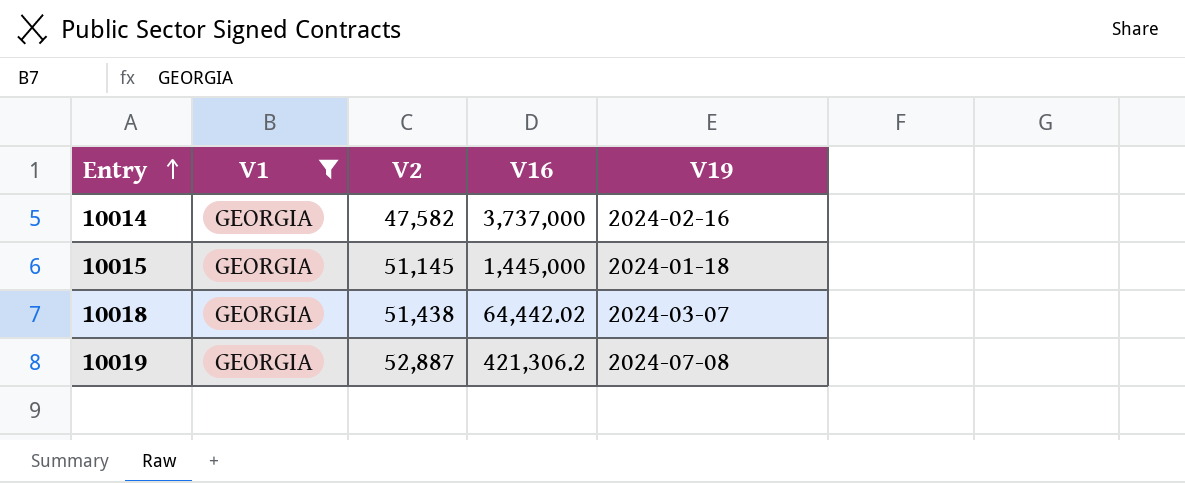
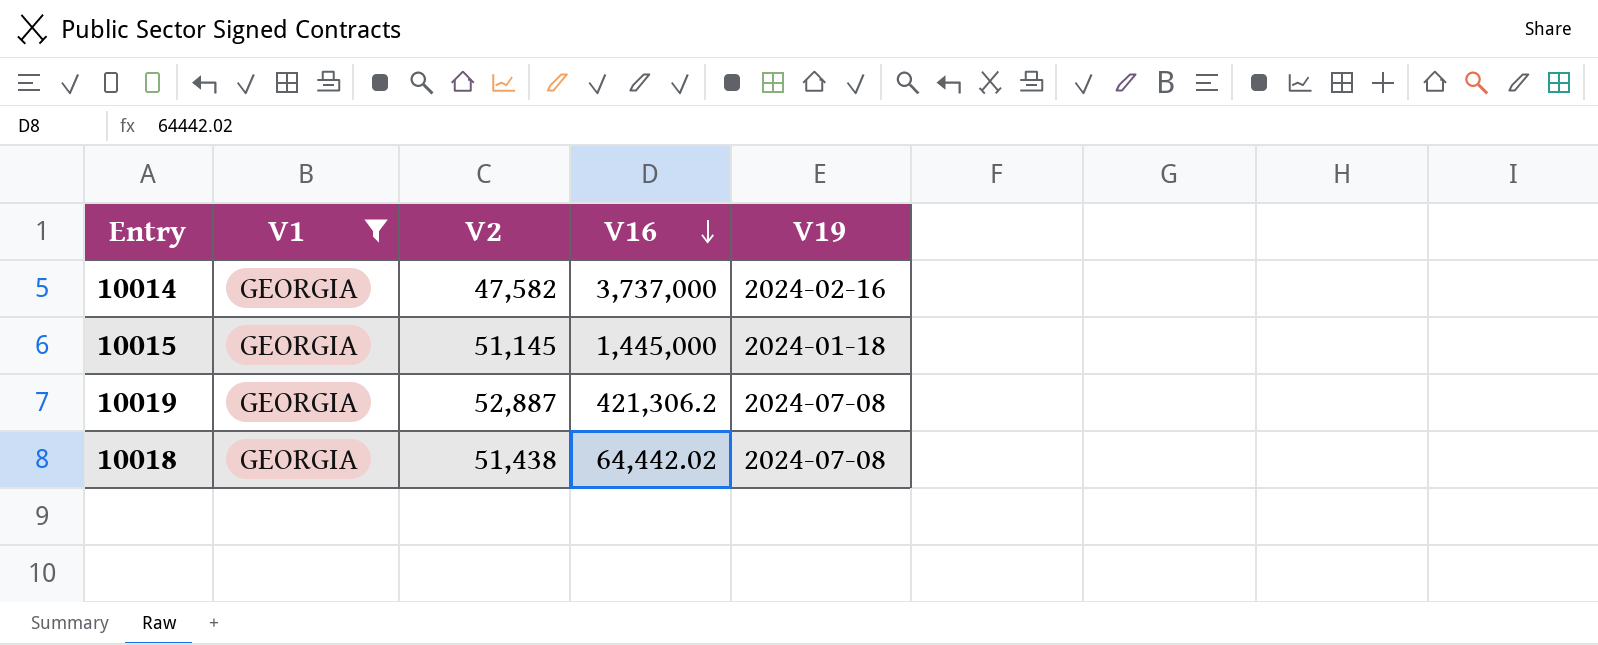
row order: Entry ascending -> V16 descending
10018 | V19: 2024-03-07 -> 2024-07-08

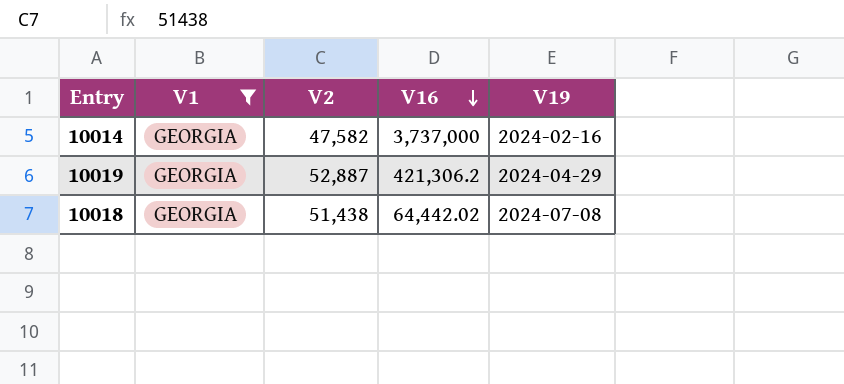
row 10015: GEORGIA | 51,145 | 1,445,000 | 2024-01-18 -> none
10019 | V19: 2024-07-08 -> 2024-04-29

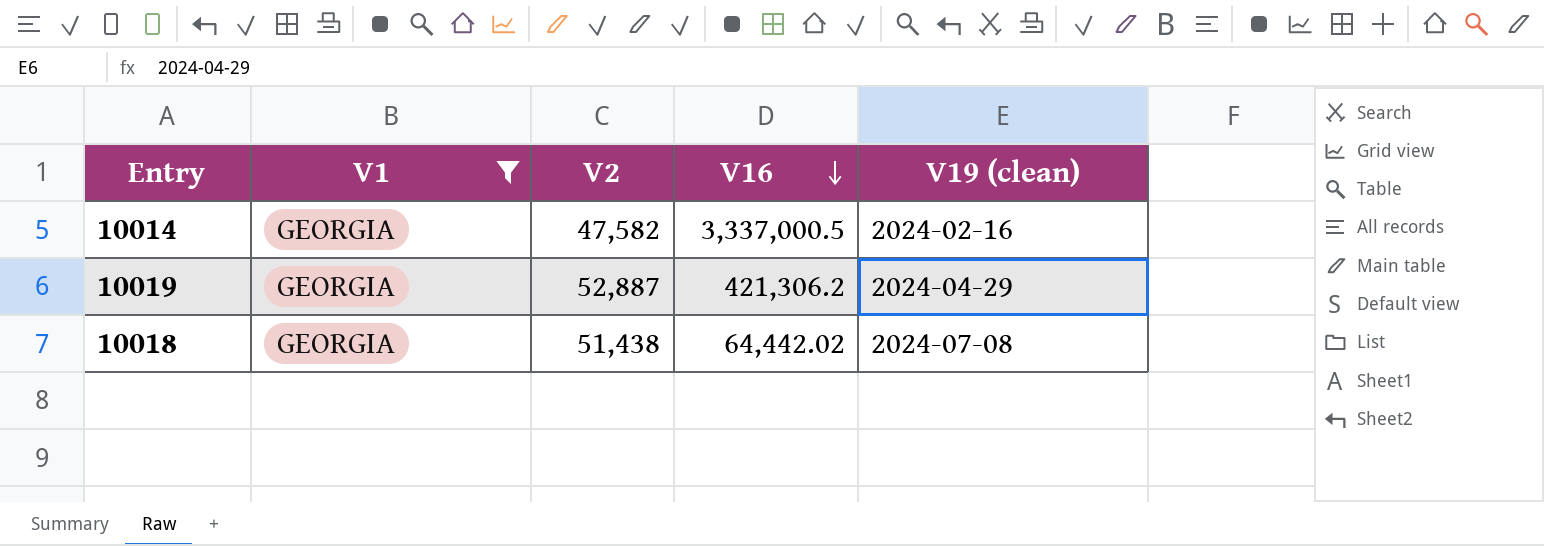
column name: V19 -> V19 (clean)
10014 | V16: 3,737,000 -> 3,337,000.5

